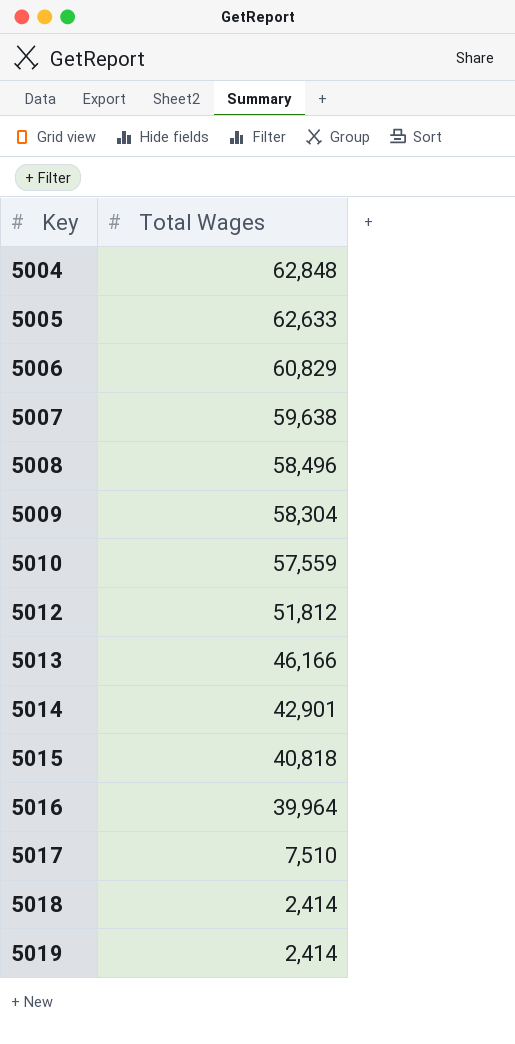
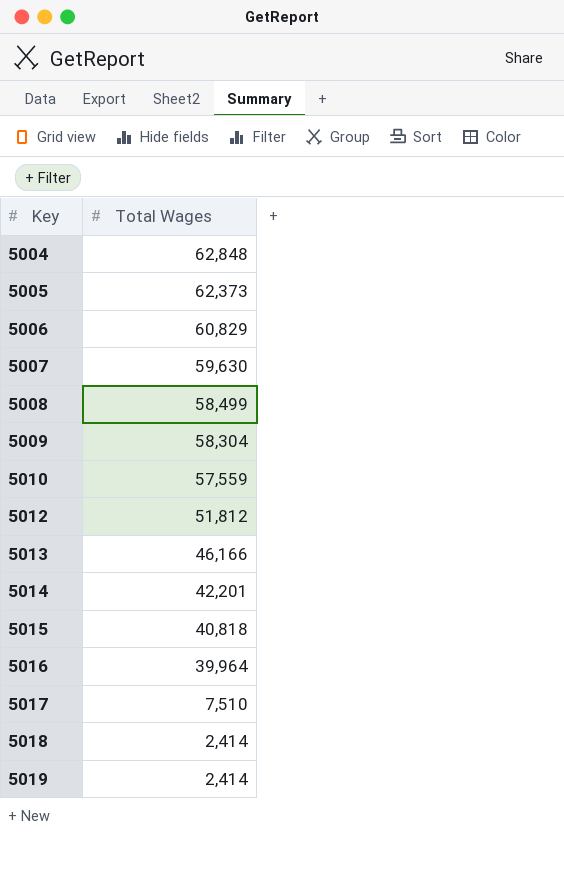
5005 | Total Wages: 62,633 -> 62,373
5007 | Total Wages: 59,638 -> 59,630
5008 | Total Wages: 58,496 -> 58,499
5014 | Total Wages: 42,901 -> 42,201

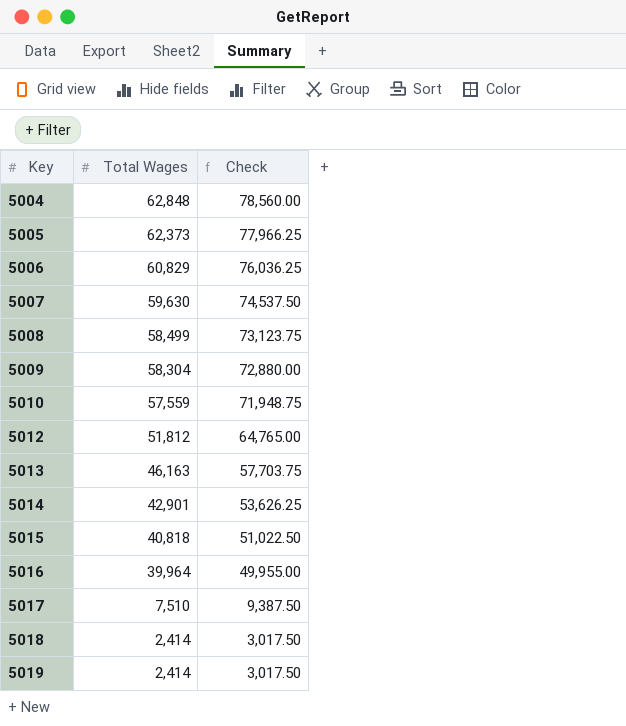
column Check | formula: none -> [Total Wages] * 1.25
5013 | Total Wages: 46,166 -> 46,163
5014 | Total Wages: 42,201 -> 42,901

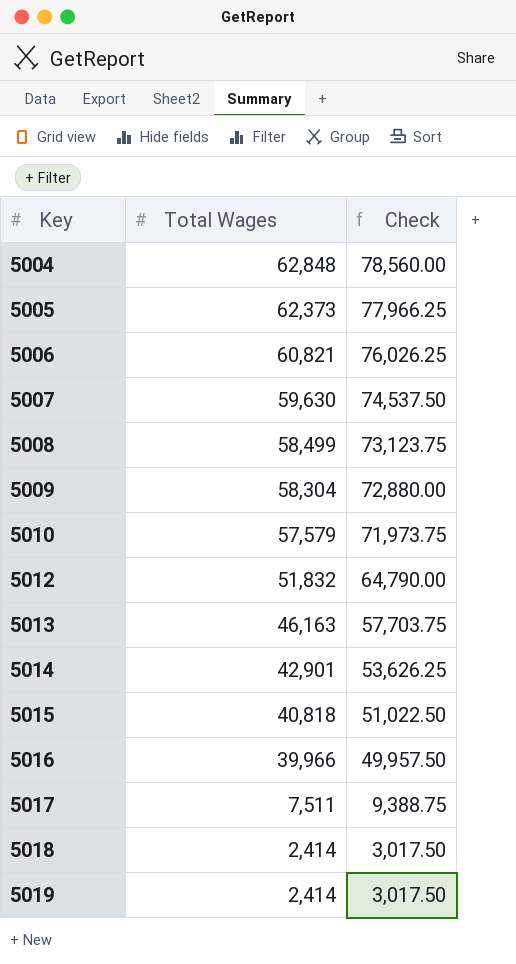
5006 | Total Wages: 60,829 -> 60,821
5006 | Check: 76,036.25 -> 76,026.25
5010 | Total Wages: 57,559 -> 57,579
5010 | Check: 71,948.75 -> 71,973.75
5012 | Total Wages: 51,812 -> 51,832
5012 | Check: 64,765.00 -> 64,790.00
5016 | Total Wages: 39,964 -> 39,966
5016 | Check: 49,955.00 -> 49,957.50
5017 | Total Wages: 7,510 -> 7,511
5017 | Check: 9,387.50 -> 9,388.75

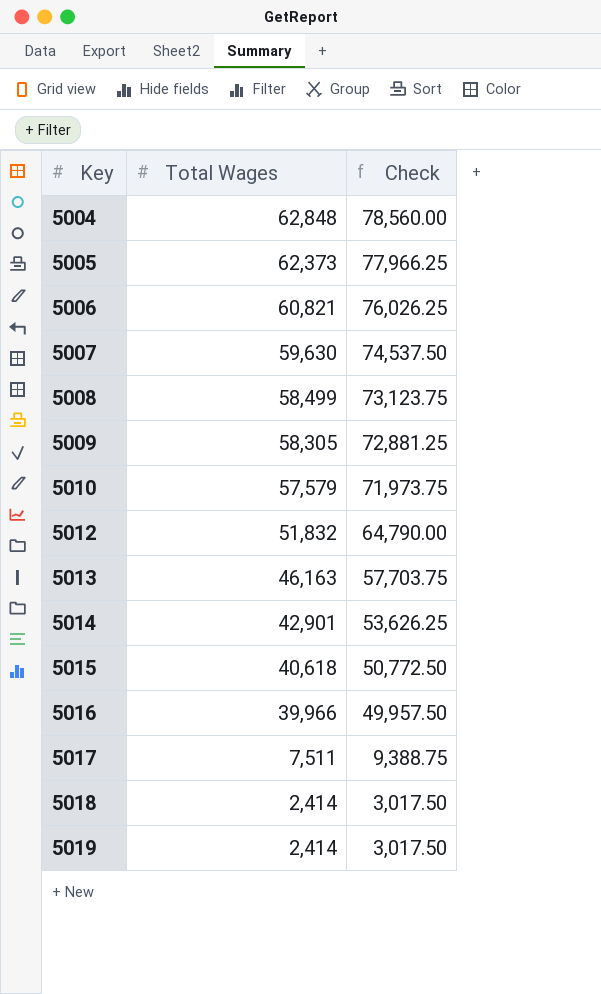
5009 | Total Wages: 58,304 -> 58,305
5009 | Check: 72,880.00 -> 72,881.25
5015 | Total Wages: 40,818 -> 40,618
5015 | Check: 51,022.50 -> 50,772.50

